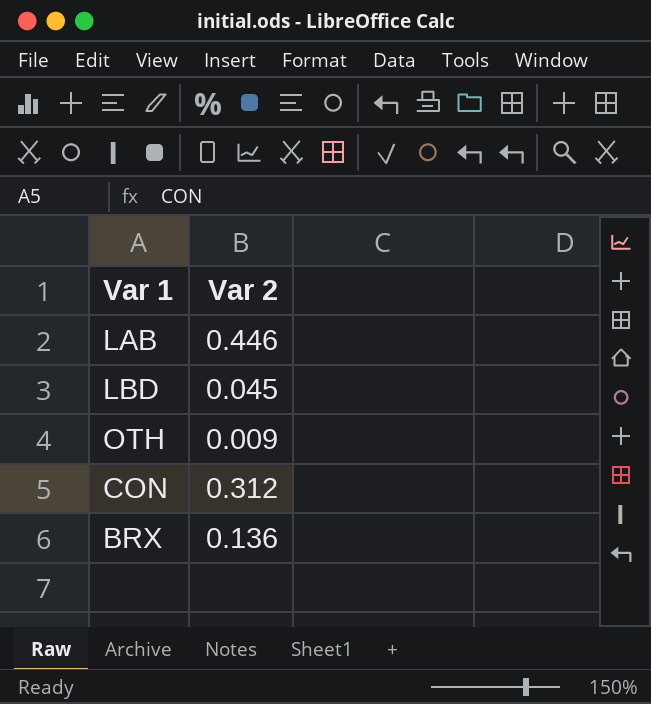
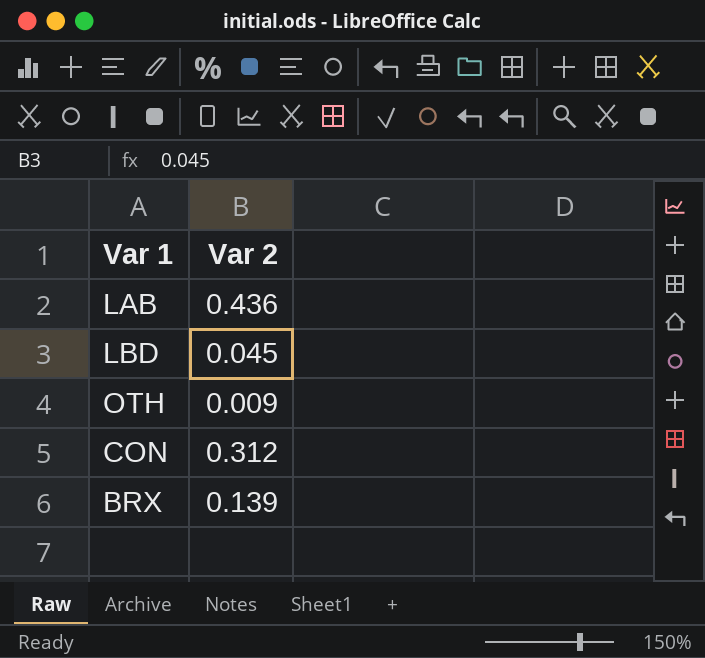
LAB | Var 2: 0.446 -> 0.436
BRX | Var 2: 0.136 -> 0.139

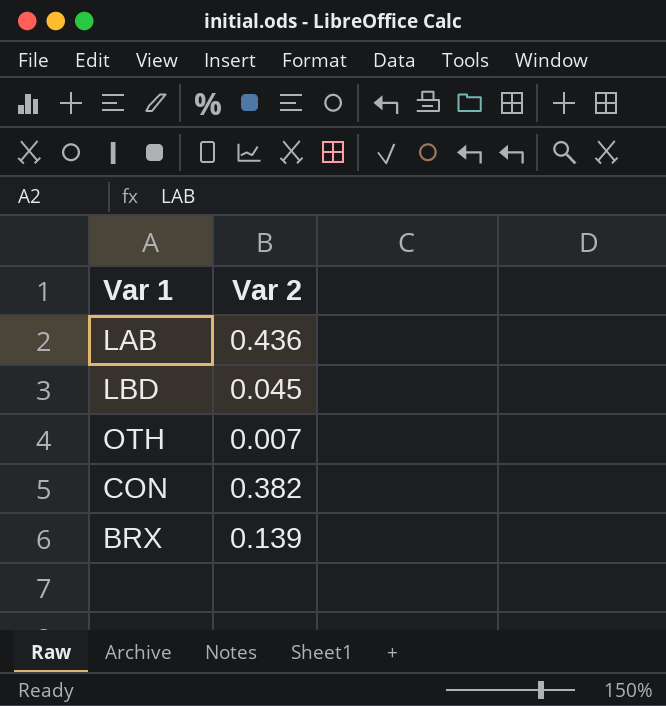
OTH | Var 2: 0.009 -> 0.007
CON | Var 2: 0.312 -> 0.382

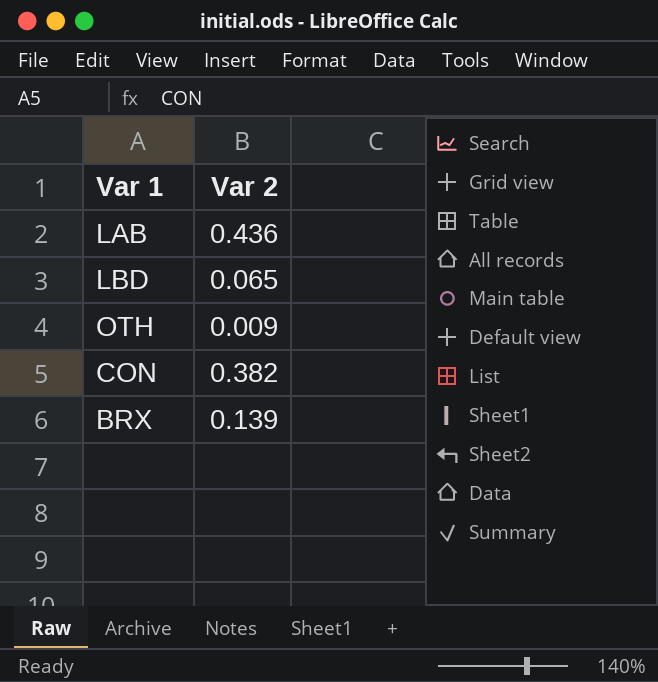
LBD | Var 2: 0.045 -> 0.065
OTH | Var 2: 0.007 -> 0.009

